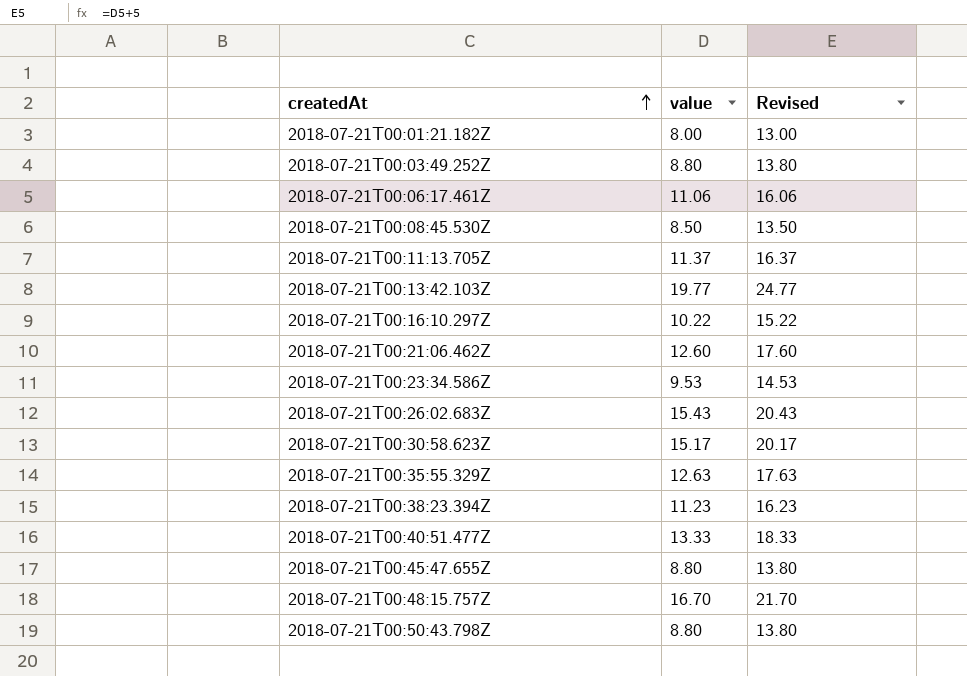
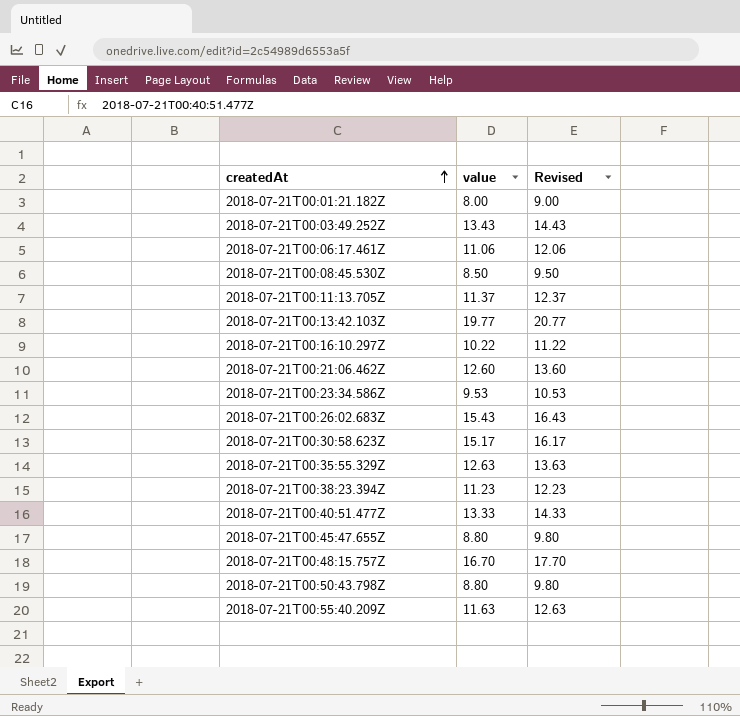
column Revised | formula: [value] + 5 -> [value] + 1
2018-07-21T00:03:49.252Z | value: 8.80 -> 13.43
row 2018-07-21T00:55:40.209Z: none -> 11.63 | 12.63

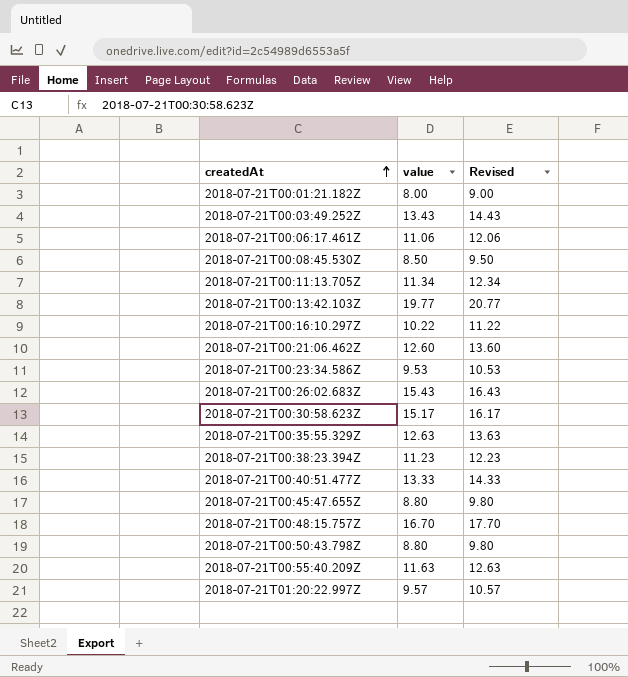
2018-07-21T00:11:13.705Z | value: 11.37 -> 11.34
2018-07-21T00:11:13.705Z | Revised: 12.37 -> 12.34
row 2018-07-21T01:20:22.997Z: none -> 9.57 | 10.57

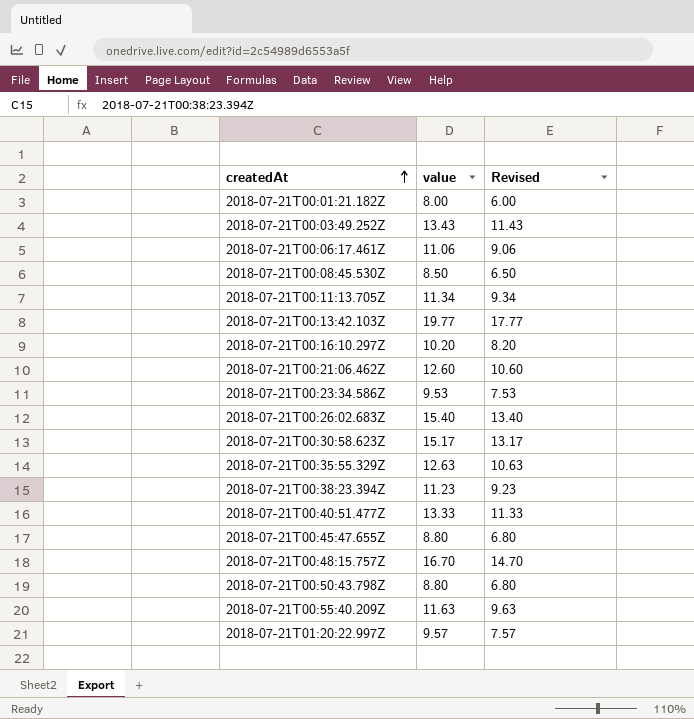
column Revised | formula: [value] + 1 -> [value] - 2
2018-07-21T00:16:10.297Z | value: 10.22 -> 10.20
2018-07-21T00:26:02.683Z | value: 15.43 -> 15.40

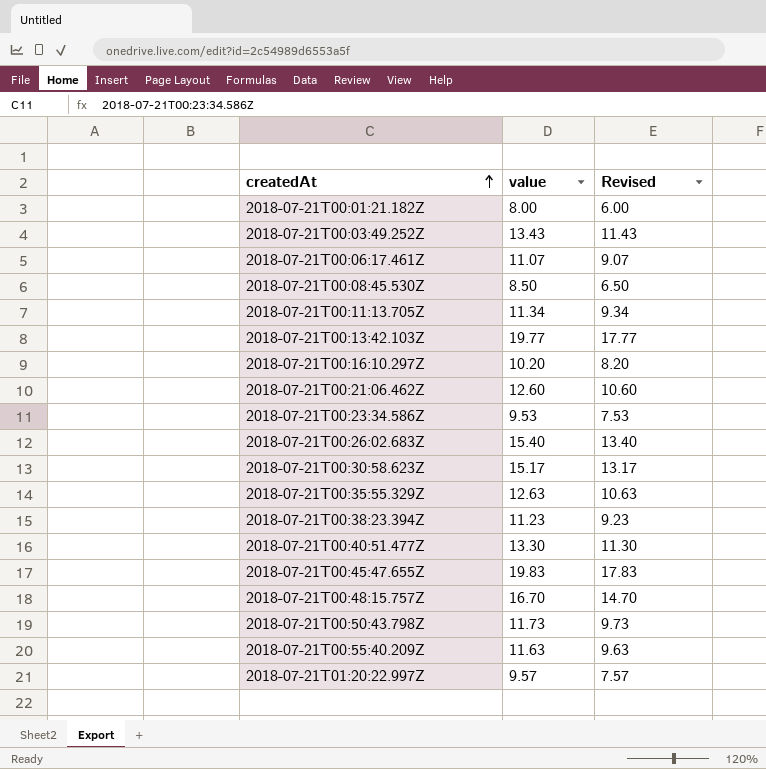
2018-07-21T00:06:17.461Z | value: 11.06 -> 11.07
2018-07-21T00:06:17.461Z | Revised: 9.06 -> 9.07
2018-07-21T00:40:51.477Z | value: 13.33 -> 13.30
2018-07-21T00:40:51.477Z | Revised: 11.33 -> 11.30
2018-07-21T00:45:47.655Z | value: 8.80 -> 19.83
2018-07-21T00:45:47.655Z | Revised: 6.80 -> 17.83
2018-07-21T00:50:43.798Z | value: 8.80 -> 11.73
2018-07-21T00:50:43.798Z | Revised: 6.80 -> 9.73

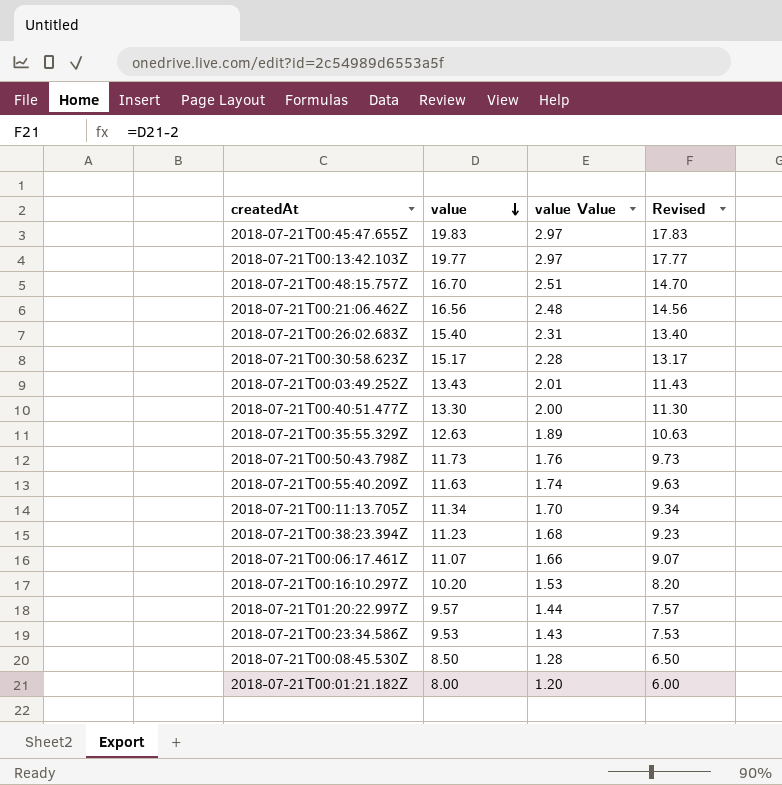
row order: createdAt ascending -> value descending
column value Value | formula: none -> [value] * 0.15
2018-07-21T00:21:06.462Z | value: 12.60 -> 16.56
2018-07-21T00:21:06.462Z | Revised: 10.60 -> 14.56

